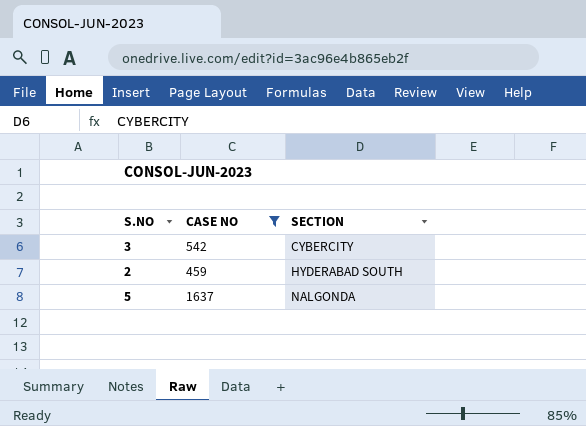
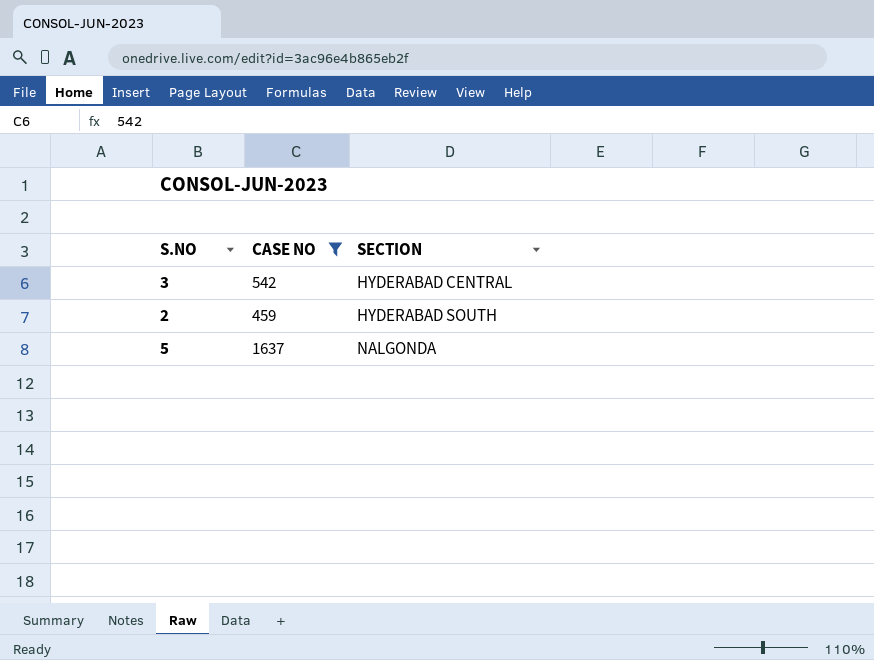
3 | SECTION: CYBERCITY -> HYDERABAD CENTRAL

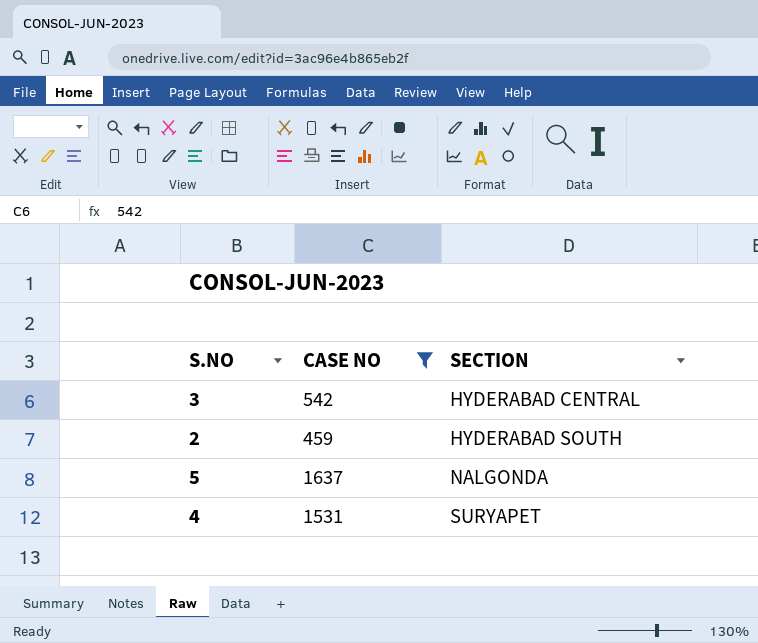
row 4: none -> 1531 | SURYAPET

